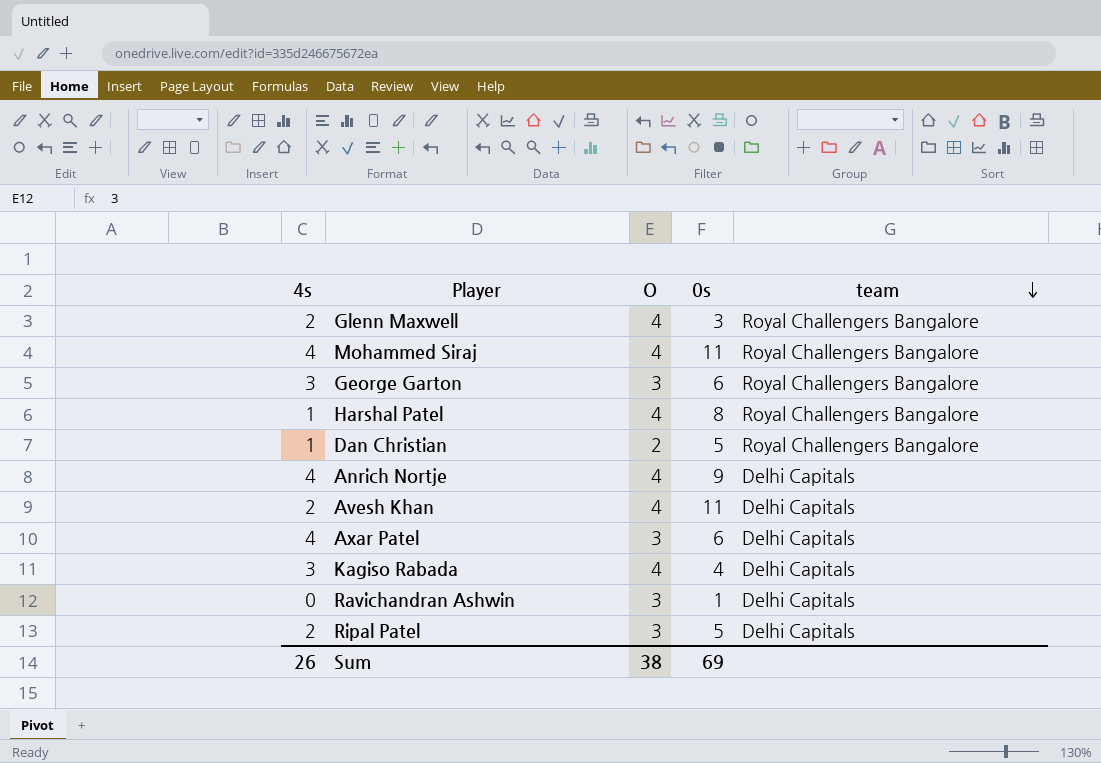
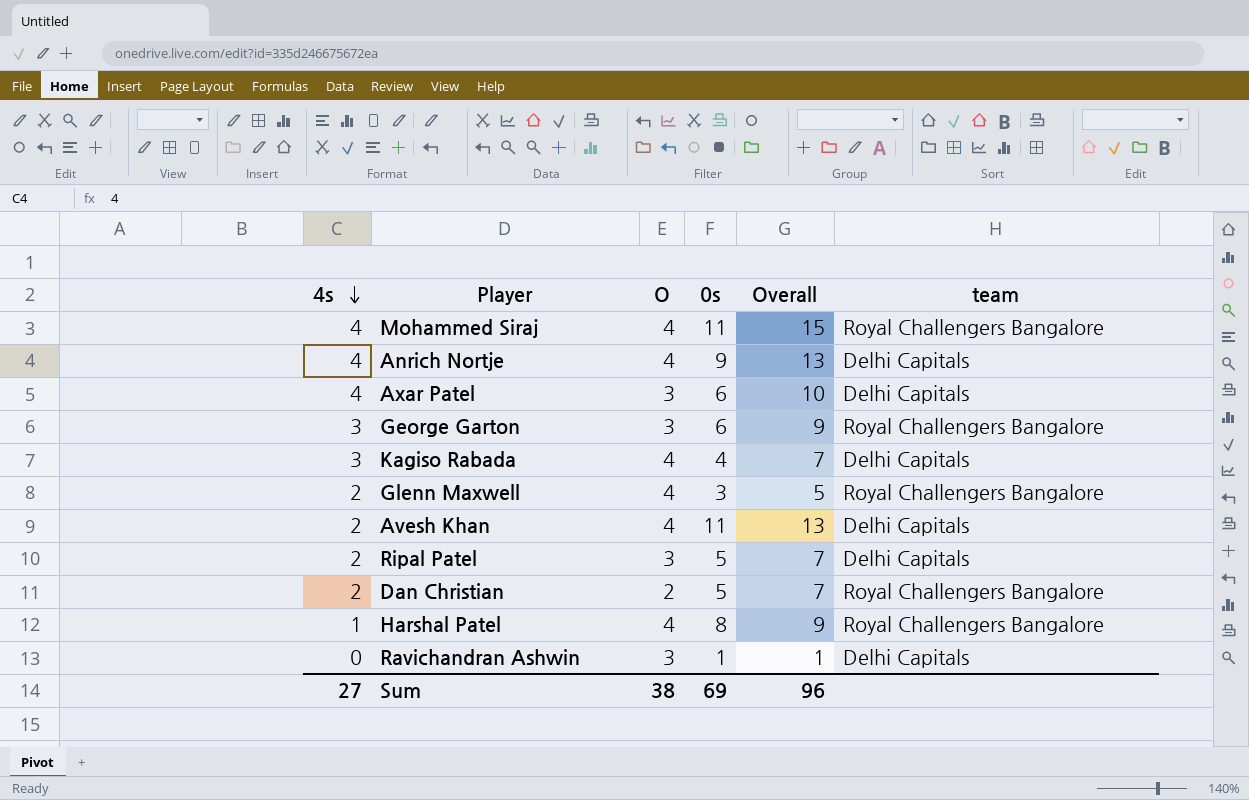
row order: team descending -> 4s descending
column Overall | formula: none -> [4s] + [0s]
Dan Christian | 4s: 1 -> 2
Sum | 4s: 26 -> 27

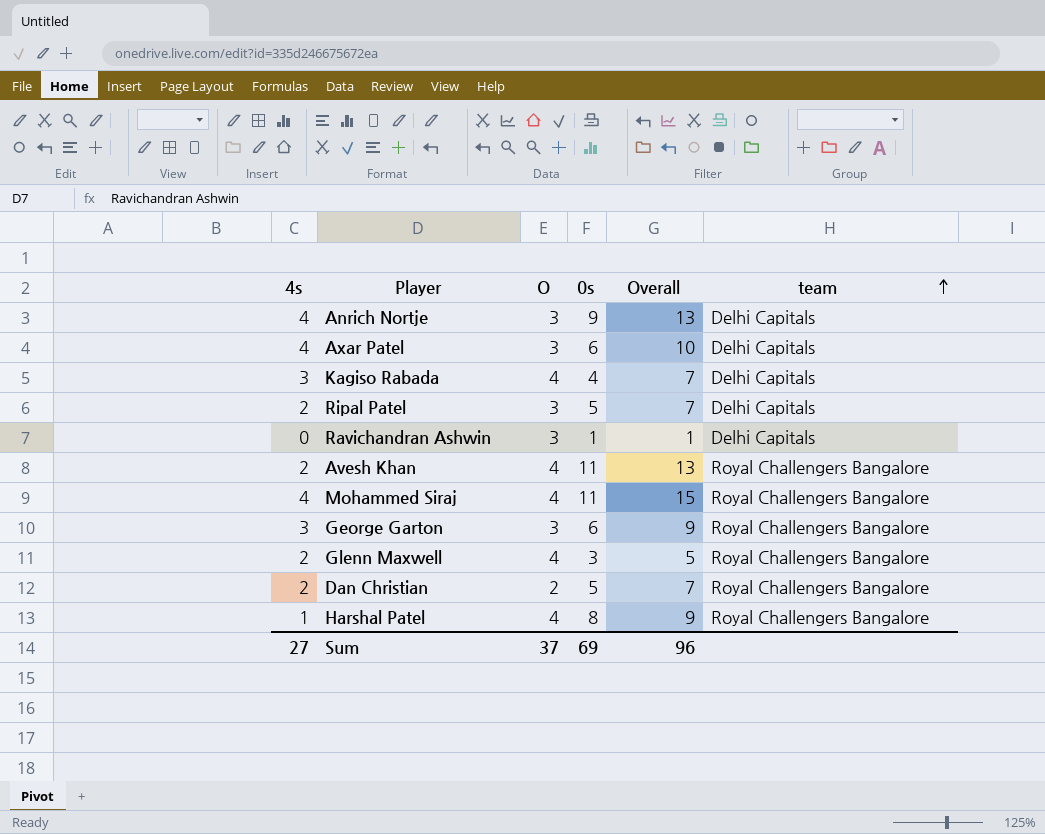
row order: 4s descending -> team ascending
Anrich Nortje | O: 4 -> 3
Avesh Khan | team: Delhi Capitals -> Royal Challengers Bangalore
Sum | O: 38 -> 37

